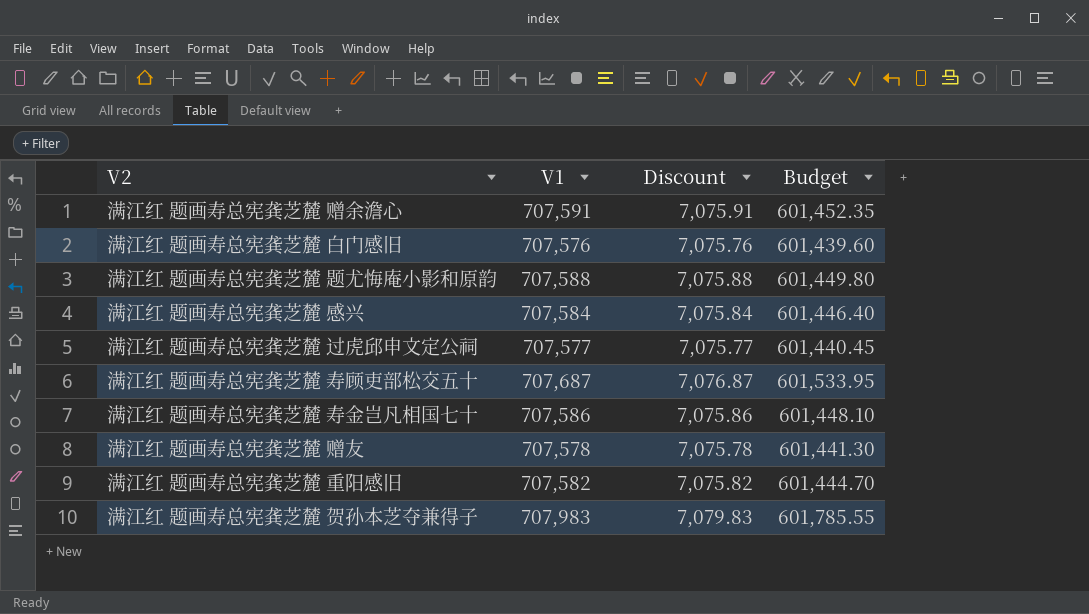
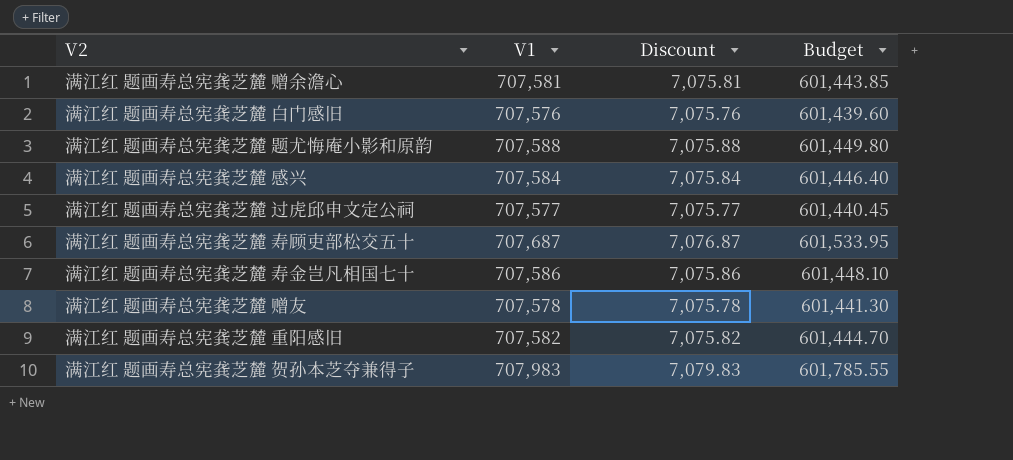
满江红 题画寿总宪龚芝麓 赠余澹心 | V1: 707,591 -> 707,581
满江红 题画寿总宪龚芝麓 赠余澹心 | Discount: 7,075.91 -> 7,075.81
满江红 题画寿总宪龚芝麓 赠余澹心 | Budget: 601,452.35 -> 601,443.85

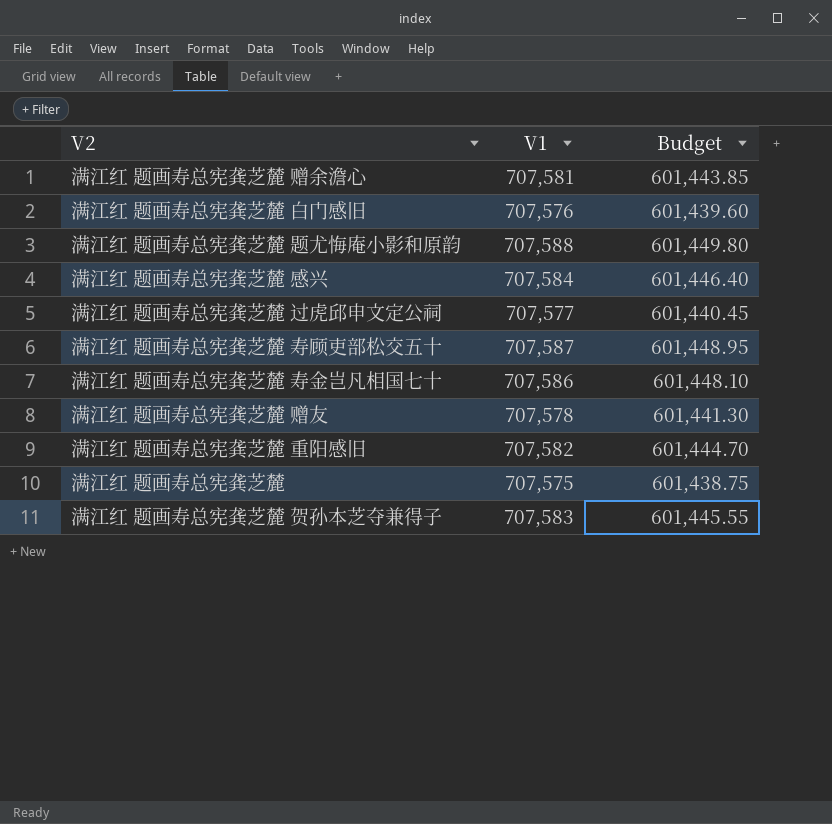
column Discount | formula: [V1] * 0.01 -> none
满江红 题画寿总宪龚芝麓 寿顾吏部松交五十 | V1: 707,687 -> 707,587
满江红 题画寿总宪龚芝麓 寿顾吏部松交五十 | Budget: 601,533.95 -> 601,448.95
row 满江红 题画寿总宪龚芝麓: none -> 707,575 | 601,438.75
满江红 题画寿总宪龚芝麓 贺孙本芝夺兼得子 | V1: 707,983 -> 707,583
满江红 题画寿总宪龚芝麓 贺孙本芝夺兼得子 | Budget: 601,785.55 -> 601,445.55

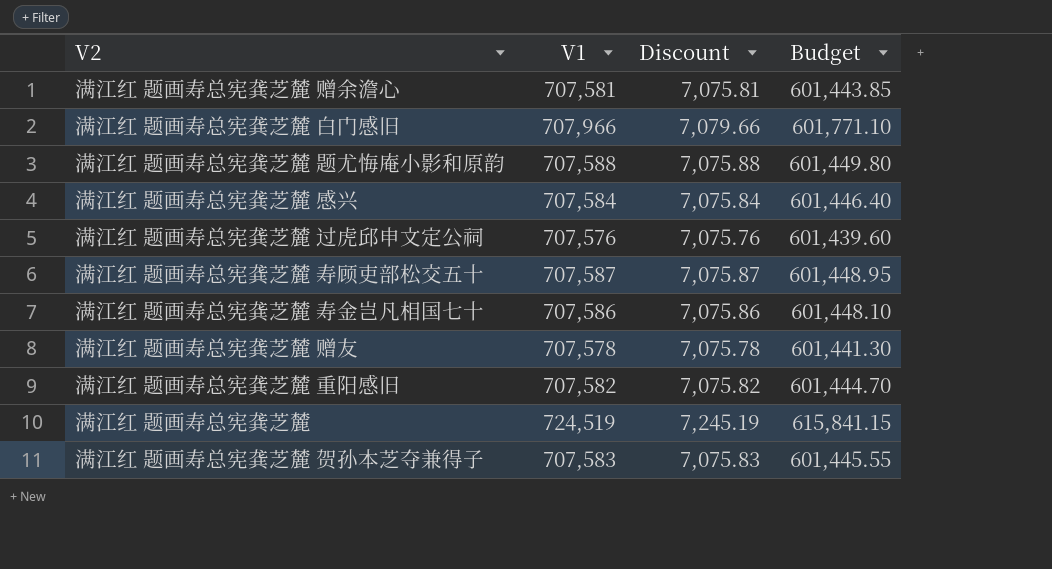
column Discount | formula: none -> [V1] * 0.01
满江红 题画寿总宪龚芝麓 白门感旧 | V1: 707,576 -> 707,966
满江红 题画寿总宪龚芝麓 白门感旧 | Budget: 601,439.60 -> 601,771.10
满江红 题画寿总宪龚芝麓 过虎邱申文定公祠 | V1: 707,577 -> 707,576
满江红 题画寿总宪龚芝麓 过虎邱申文定公祠 | Budget: 601,440.45 -> 601,439.60
满江红 题画寿总宪龚芝麓 | V1: 707,575 -> 724,519
满江红 题画寿总宪龚芝麓 | Budget: 601,438.75 -> 615,841.15

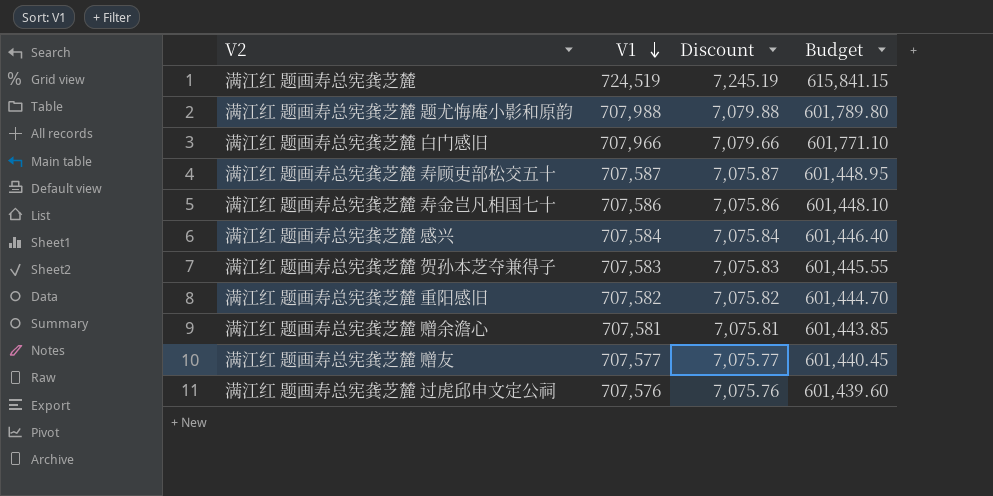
row order: none -> V1 descending
满江红 题画寿总宪龚芝麓 题尤悔庵小影和原韵 | V1: 707,588 -> 707,988
满江红 题画寿总宪龚芝麓 题尤悔庵小影和原韵 | Discount: 7,075.88 -> 7,079.88
满江红 题画寿总宪龚芝麓 题尤悔庵小影和原韵 | Budget: 601,449.80 -> 601,789.80
满江红 题画寿总宪龚芝麓 赠友 | V1: 707,578 -> 707,577
满江红 题画寿总宪龚芝麓 赠友 | Discount: 7,075.78 -> 7,075.77
满江红 题画寿总宪龚芝麓 赠友 | Budget: 601,441.30 -> 601,440.45

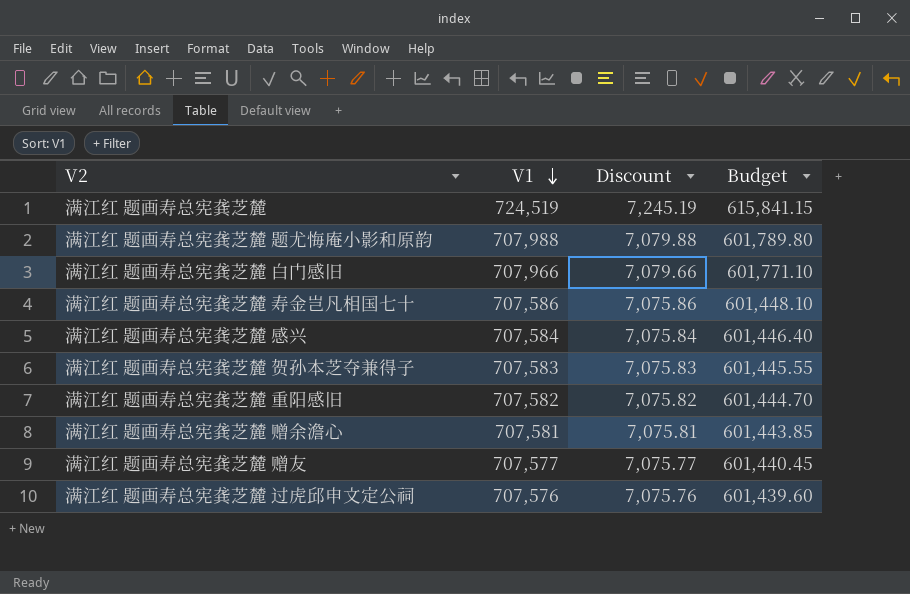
row 满江红 题画寿总宪龚芝麓 寿顾吏部松交五十: 707,587 | 7,075.87 | 601,448.95 -> none

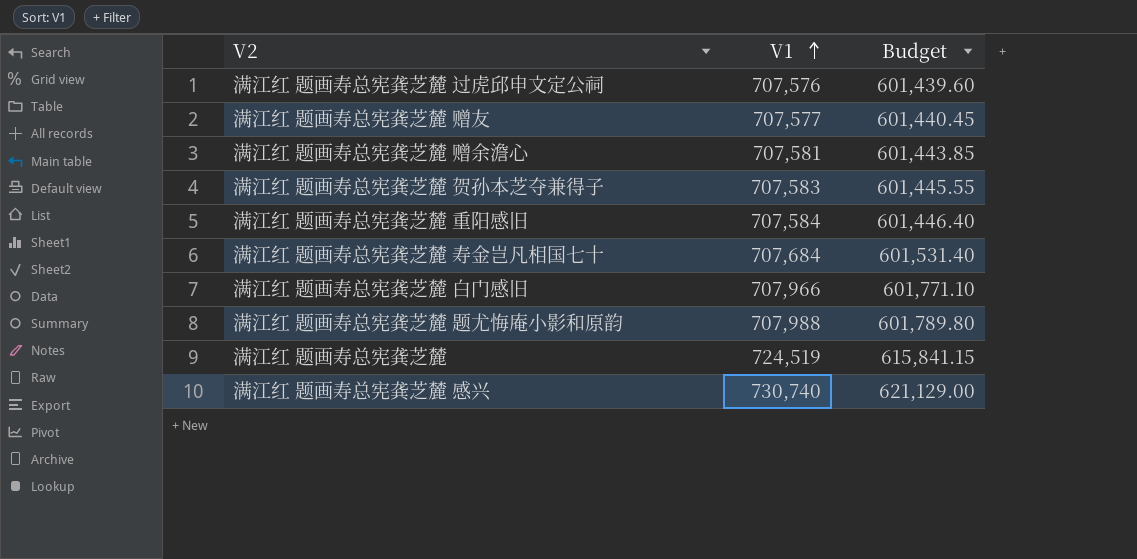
row order: V1 descending -> V1 ascending
column Discount | formula: [V1] * 0.01 -> none
满江红 题画寿总宪龚芝麓 重阳感旧 | V1: 707,582 -> 707,584
满江红 题画寿总宪龚芝麓 重阳感旧 | Budget: 601,444.70 -> 601,446.40
满江红 题画寿总宪龚芝麓 寿金岂凡相国七十 | V1: 707,586 -> 707,684
满江红 题画寿总宪龚芝麓 寿金岂凡相国七十 | Budget: 601,448.10 -> 601,531.40
满江红 题画寿总宪龚芝麓 感兴 | V1: 707,584 -> 730,740
满江红 题画寿总宪龚芝麓 感兴 | Budget: 601,446.40 -> 621,129.00

